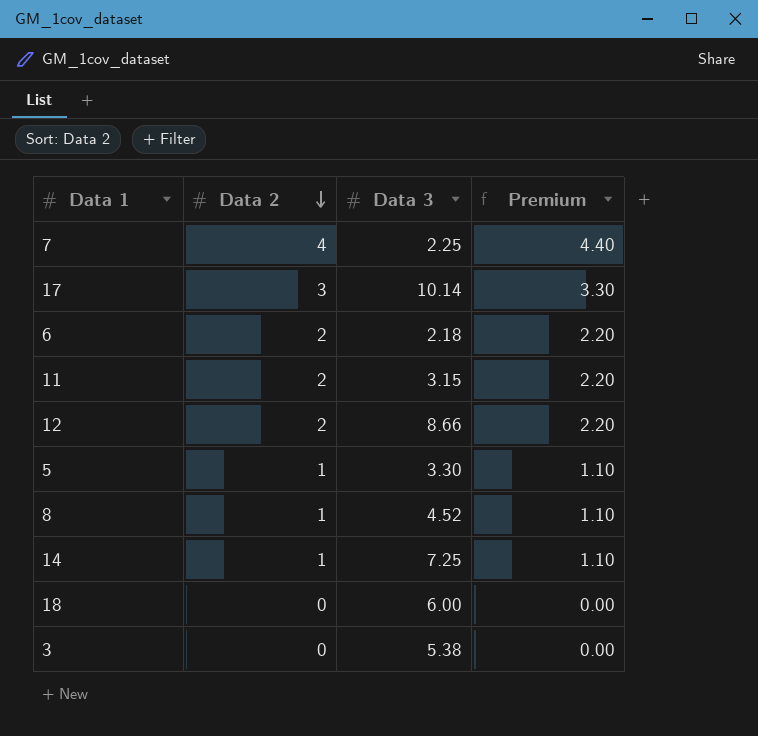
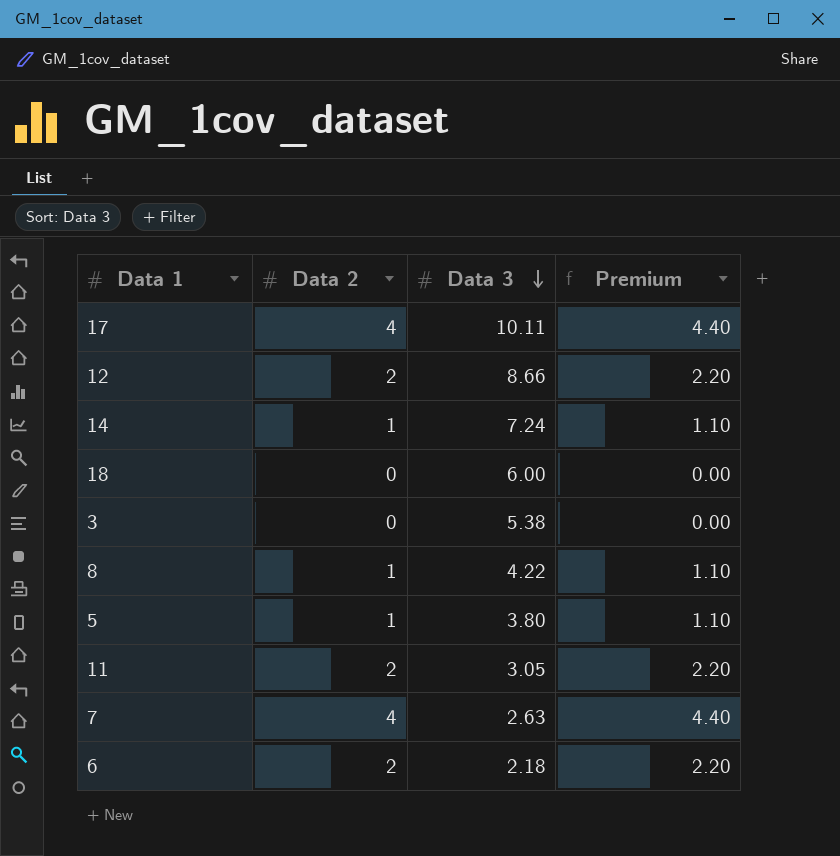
row order: Data 2 descending -> Data 3 descending
17 | Data 2: 3 -> 4
17 | Data 3: 10.14 -> 10.11
17 | Premium: 3.30 -> 4.40
14 | Data 3: 7.25 -> 7.24
8 | Data 3: 4.52 -> 4.22
5 | Data 3: 3.30 -> 3.80
11 | Data 3: 3.15 -> 3.05
7 | Data 3: 2.25 -> 2.63

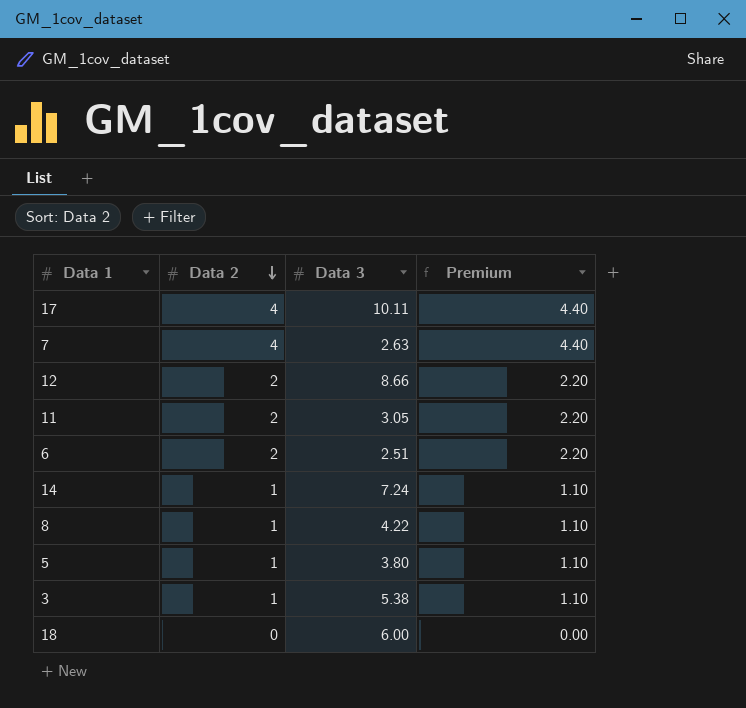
row order: Data 3 descending -> Data 2 descending
6 | Data 3: 2.18 -> 2.51
3 | Data 2: 0 -> 1
3 | Premium: 0.00 -> 1.10

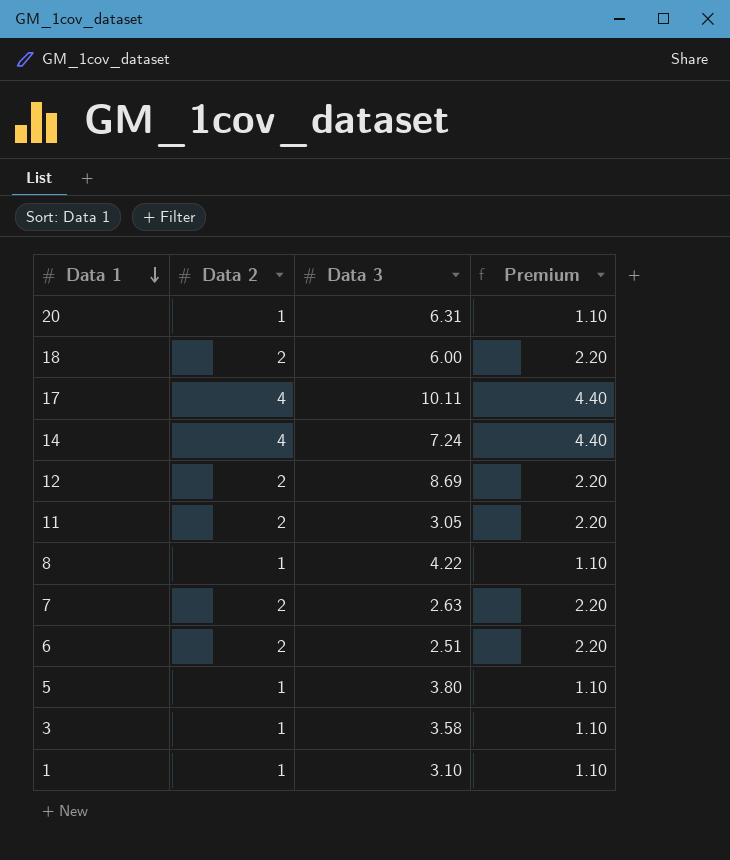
row order: Data 2 descending -> Data 1 descending
row 20: none -> 1 | 6.31 | 1.10
18 | Data 2: 0 -> 2
18 | Premium: 0.00 -> 2.20
14 | Data 2: 1 -> 4
14 | Premium: 1.10 -> 4.40
12 | Data 3: 8.66 -> 8.69
7 | Data 2: 4 -> 2
7 | Premium: 4.40 -> 2.20
3 | Data 3: 5.38 -> 3.58
row 1: none -> 1 | 3.10 | 1.10

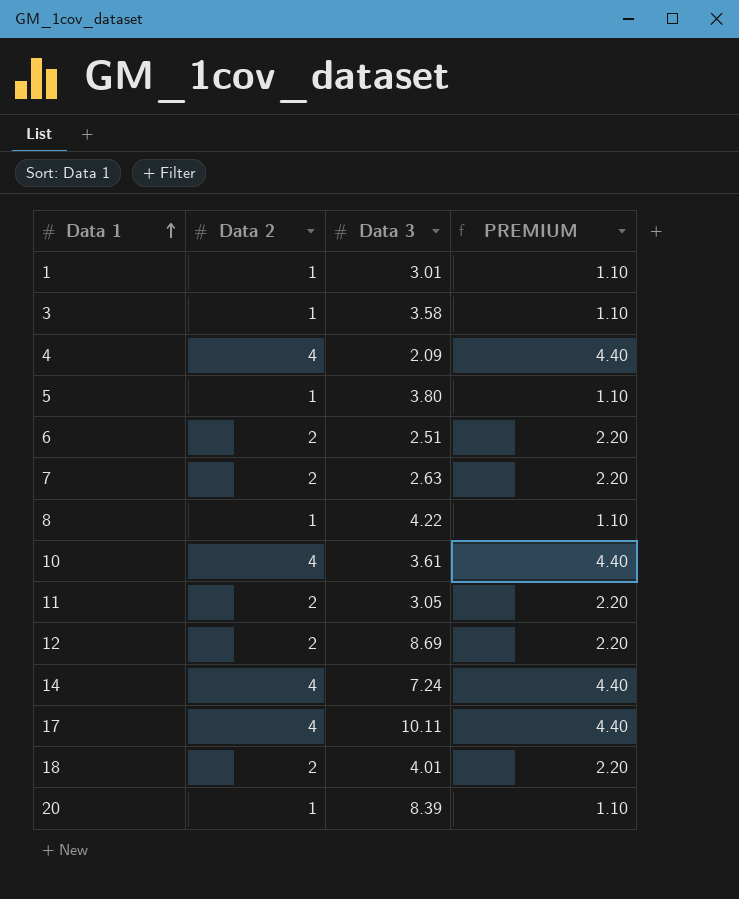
row order: Data 1 descending -> Data 1 ascending
column name: Premium -> PREMIUM
1 | Data 3: 3.10 -> 3.01
row 4: none -> 4 | 2.09 | 4.40
row 10: none -> 4 | 3.61 | 4.40
18 | Data 3: 6.00 -> 4.01
20 | Data 3: 6.31 -> 8.39

